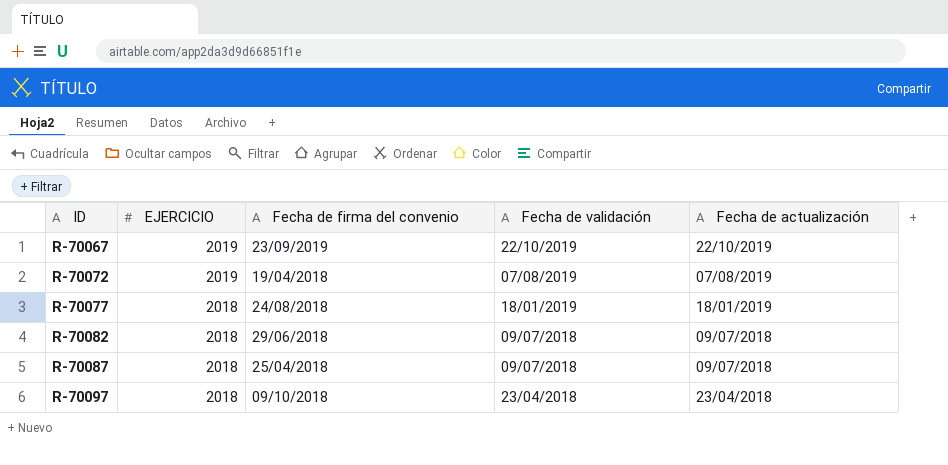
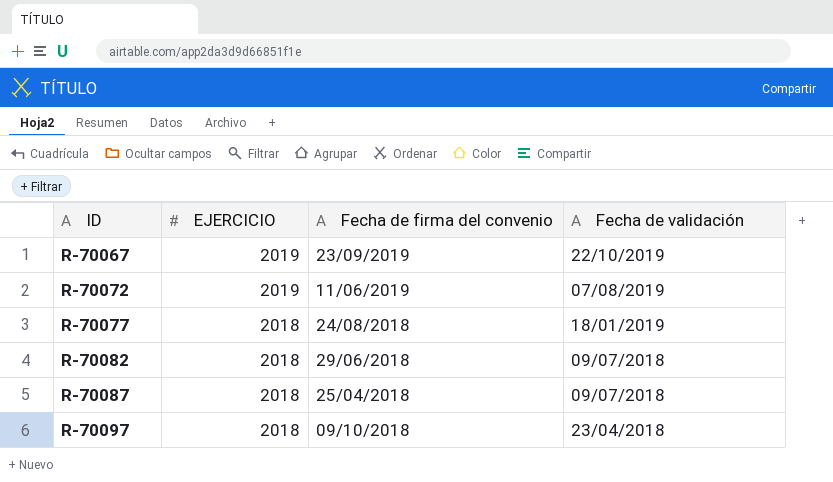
column Fecha de actualización | position: 5 -> none
R-70072 | Fecha de firma del convenio: 19/04/2018 -> 11/06/2019

